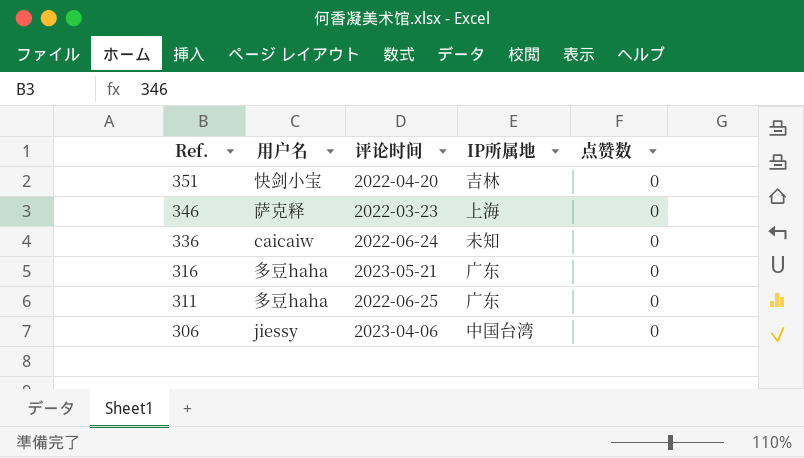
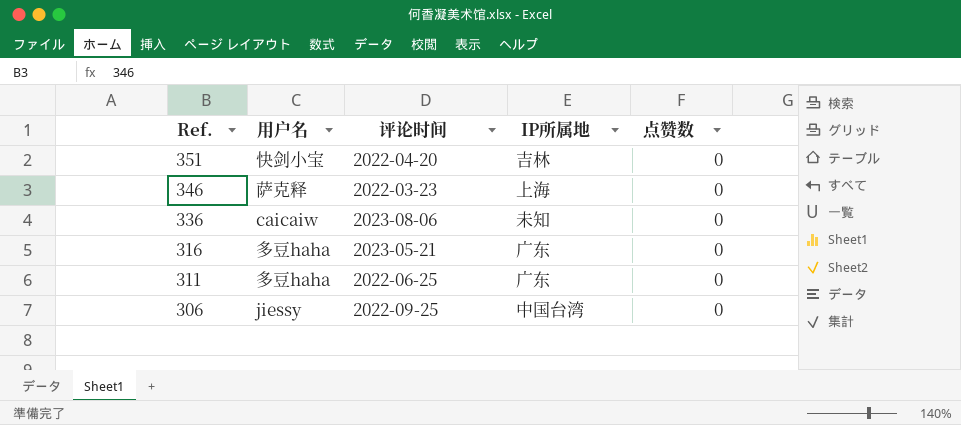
336 | 评论时间: 2022-06-24 -> 2023-08-06
306 | 评论时间: 2023-04-06 -> 2022-09-25

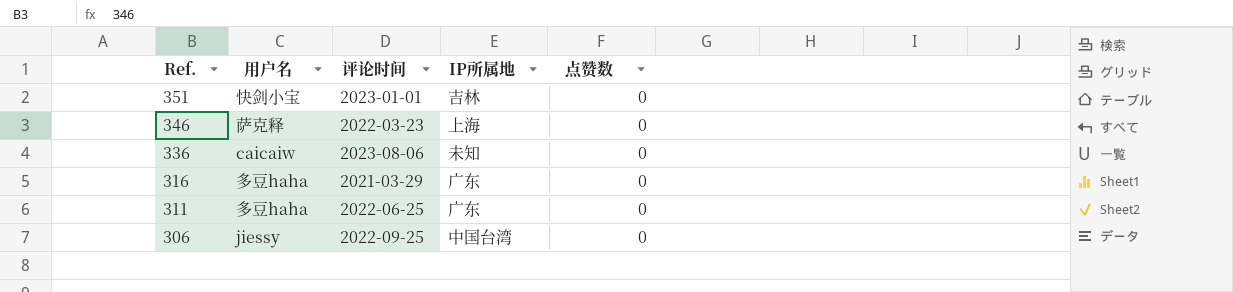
351 | 评论时间: 2022-04-20 -> 2023-01-01
316 | 评论时间: 2023-05-21 -> 2021-03-29

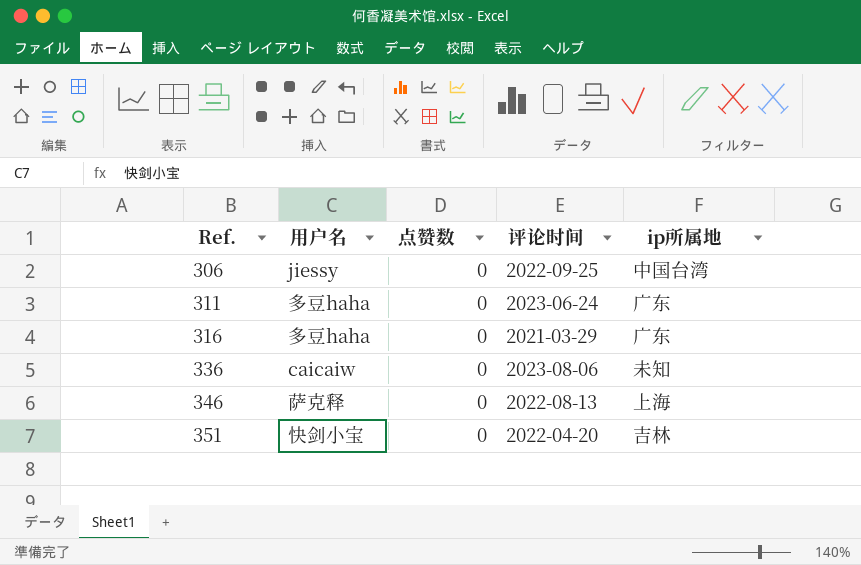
row order: Ref. descending -> Ref. ascending
column 点赞数 | position: 5 -> 3
column name: IP所属地 -> ip所属地
311 | 评论时间: 2022-06-25 -> 2023-06-24
346 | 评论时间: 2022-03-23 -> 2022-08-13
351 | 评论时间: 2023-01-01 -> 2022-04-20

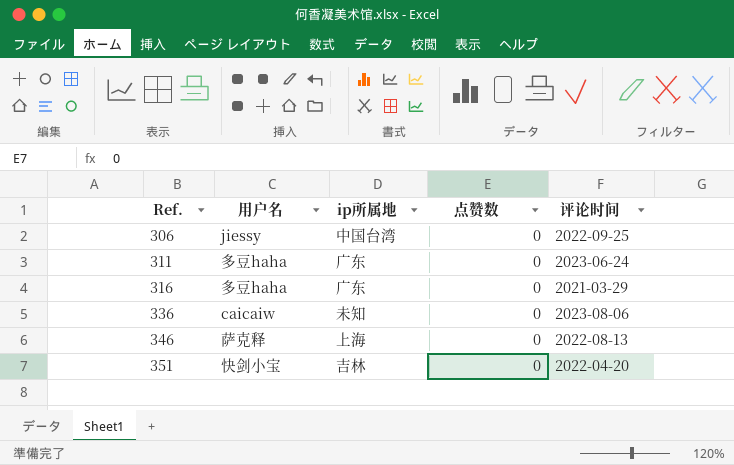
column ip所属地 | position: 5 -> 3

